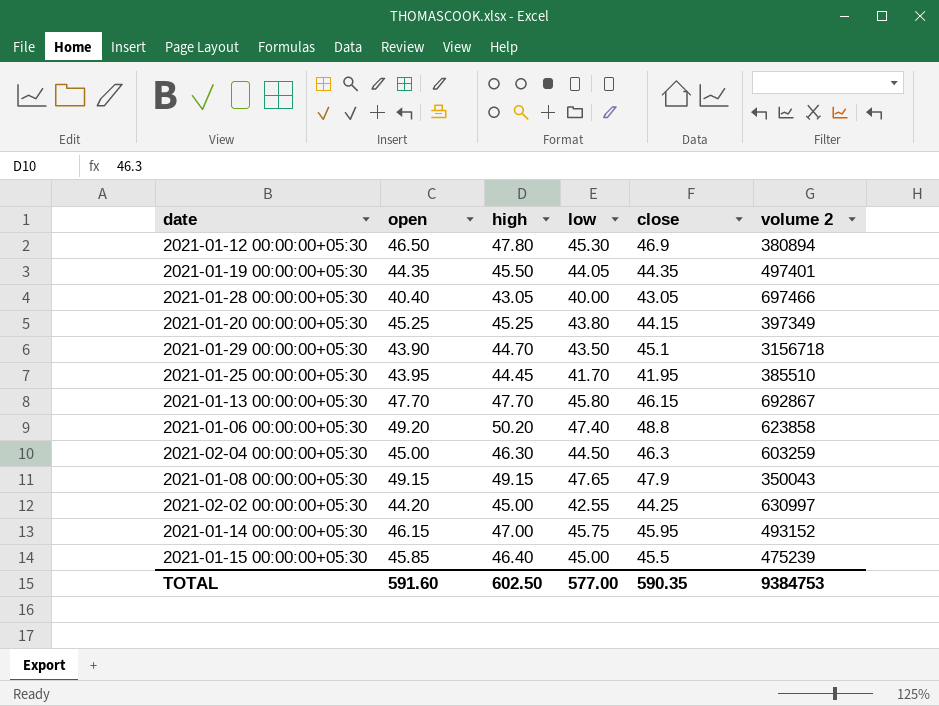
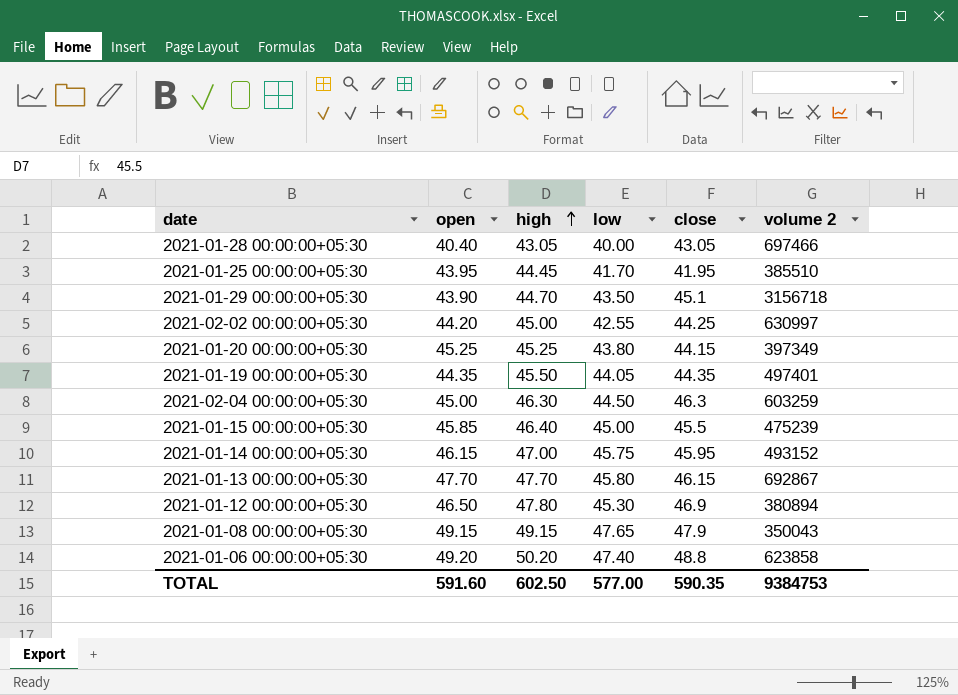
row order: none -> high ascending

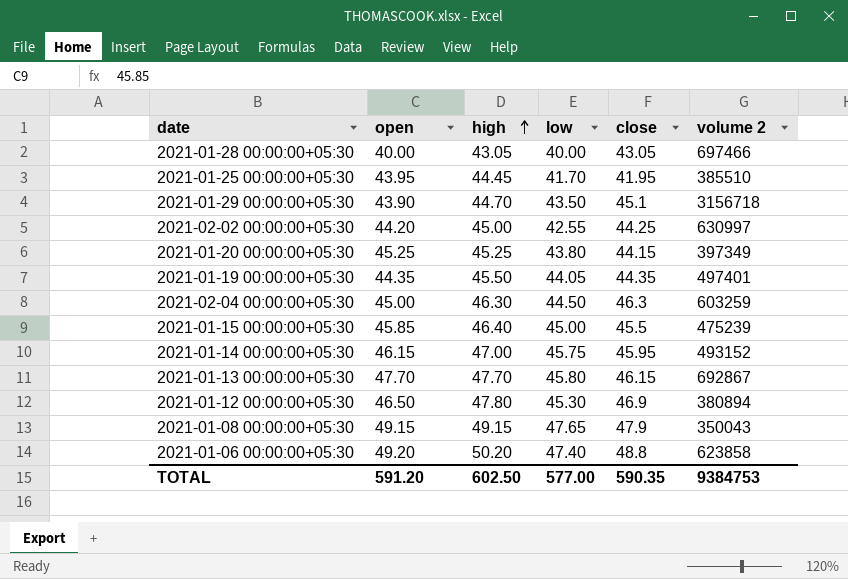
2021-01-28 00:00:00+05:30 | open: 40.40 -> 40.00
TOTAL | open: 591.60 -> 591.20

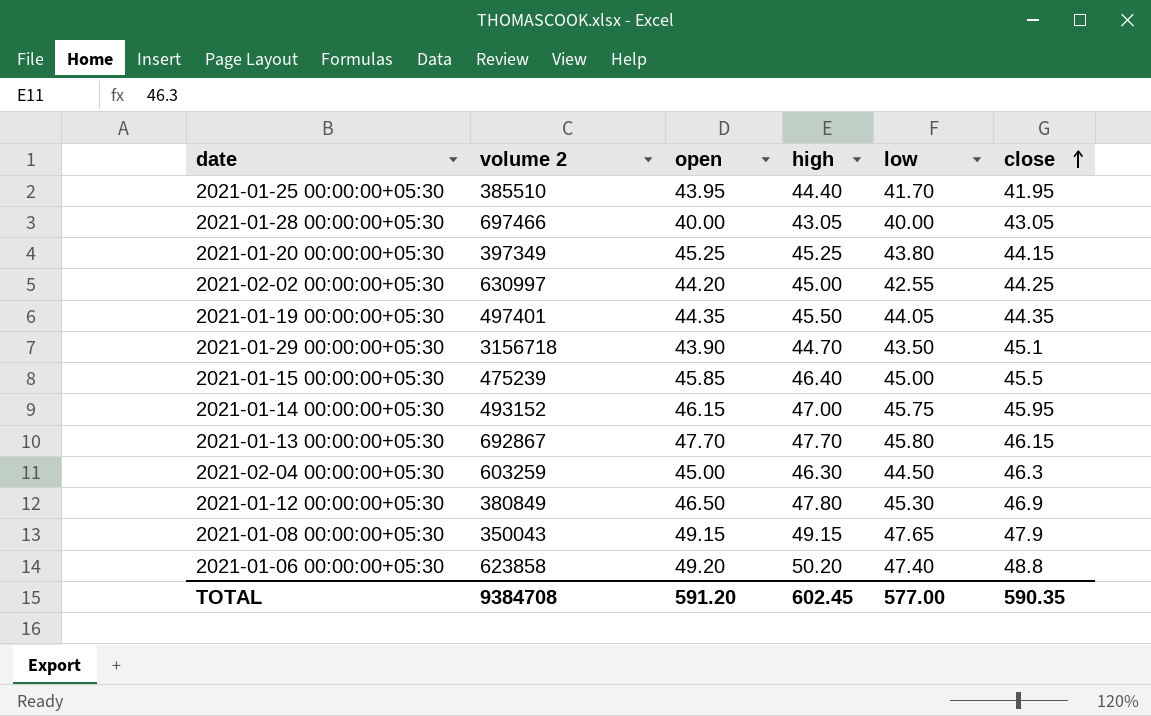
row order: high ascending -> close ascending
column volume 2 | position: 6 -> 2
2021-01-25 00:00:00+05:30 | high: 44.45 -> 44.40
2021-01-12 00:00:00+05:30 | volume 2: 380894 -> 380849
TOTAL | volume 2: 9384753 -> 9384708
TOTAL | high: 602.50 -> 602.45

